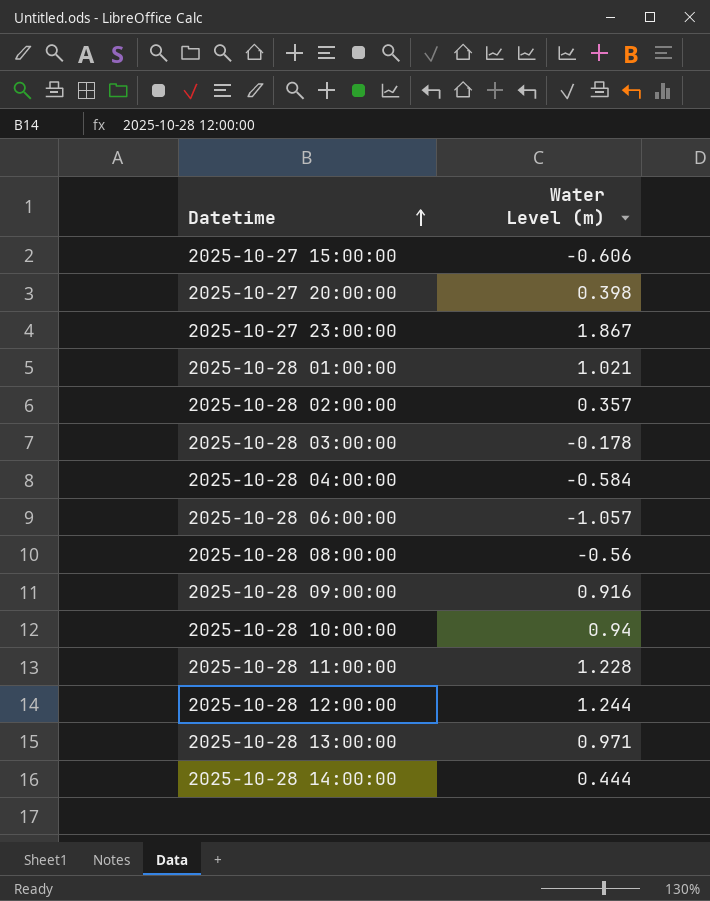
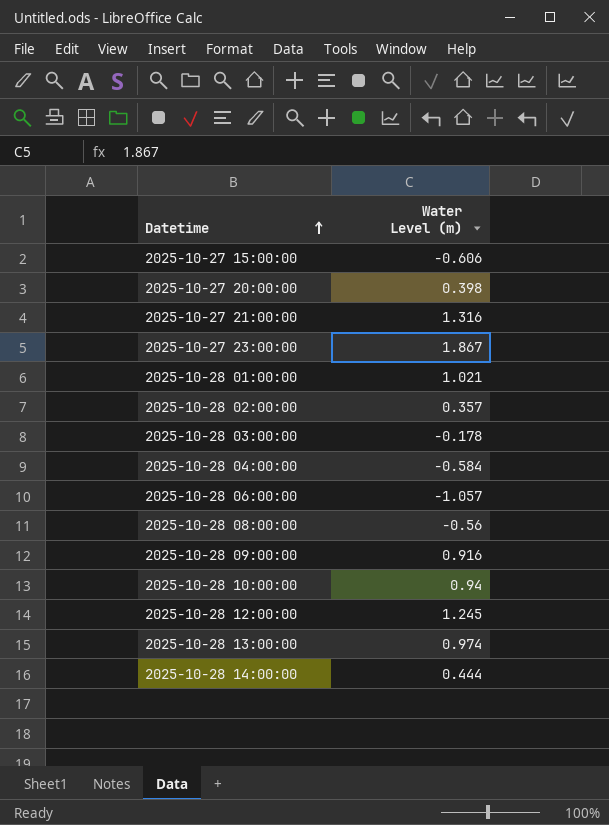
row 2025-10-28 11:00:00: 1.228 -> none
row 2025-10-27 21:00:00: none -> 1.316
2025-10-28 12:00:00 | Water Level (m): 1.244 -> 1.245
2025-10-28 13:00:00 | Water Level (m): 0.971 -> 0.974

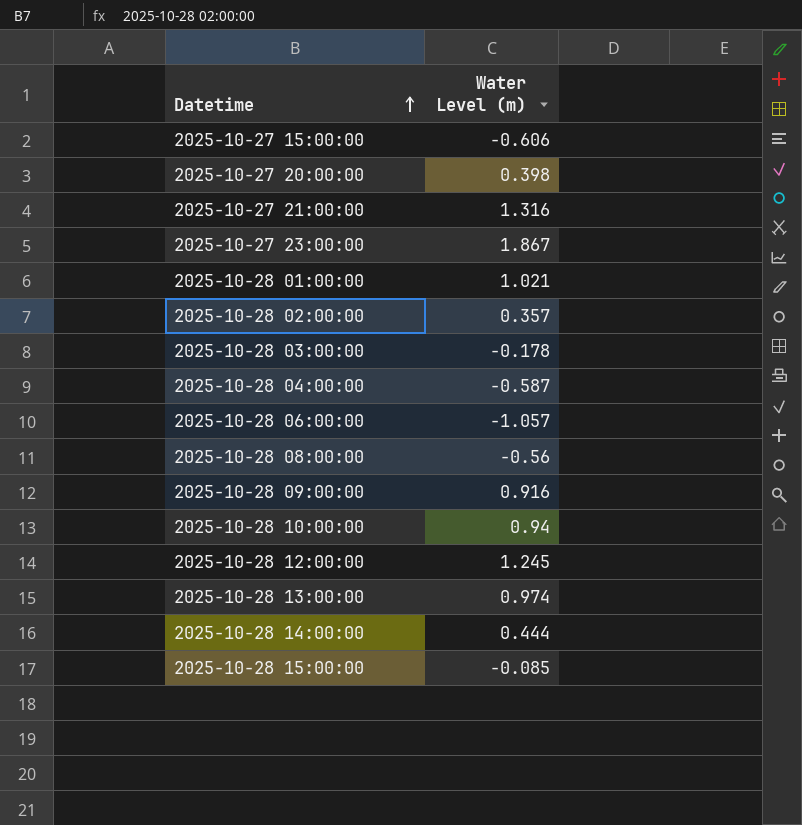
2025-10-28 04:00:00 | Water Level (m): -0.584 -> -0.587
row 2025-10-28 15:00:00: none -> -0.085

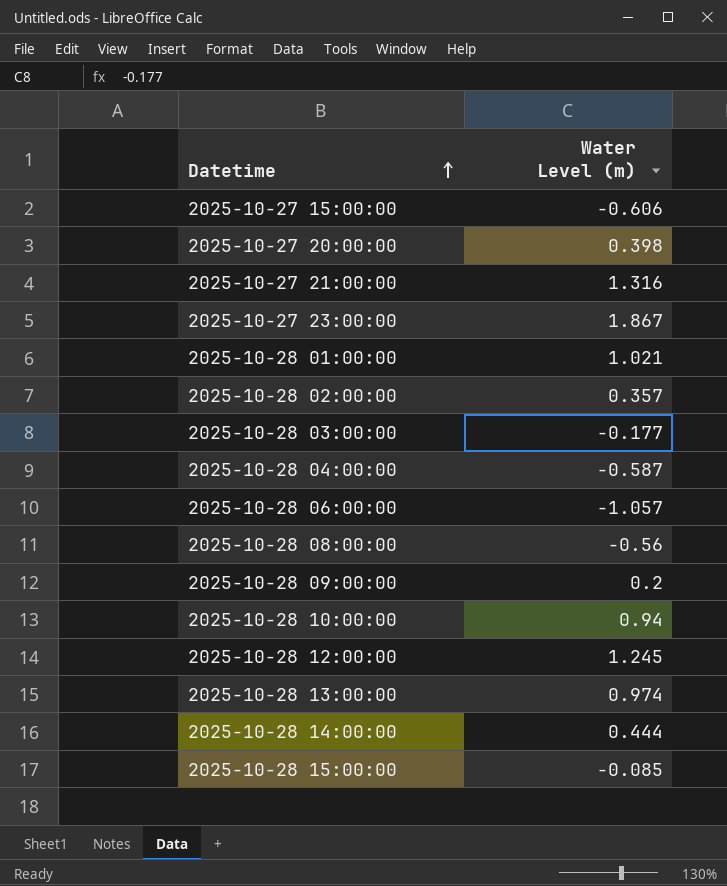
2025-10-28 03:00:00 | Water Level (m): -0.178 -> -0.177
2025-10-28 09:00:00 | Water Level (m): 0.916 -> 0.2

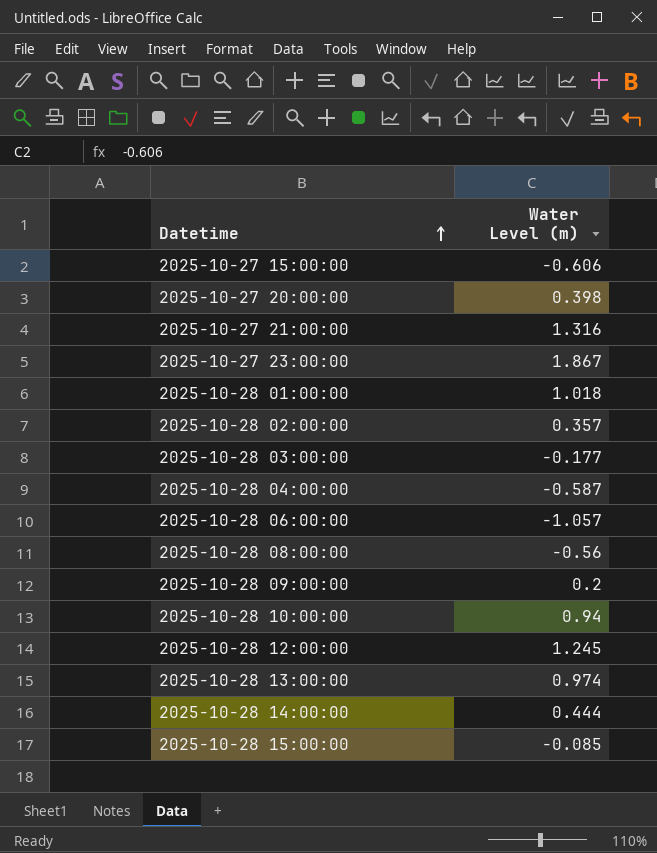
2025-10-28 01:00:00 | Water Level (m): 1.021 -> 1.018

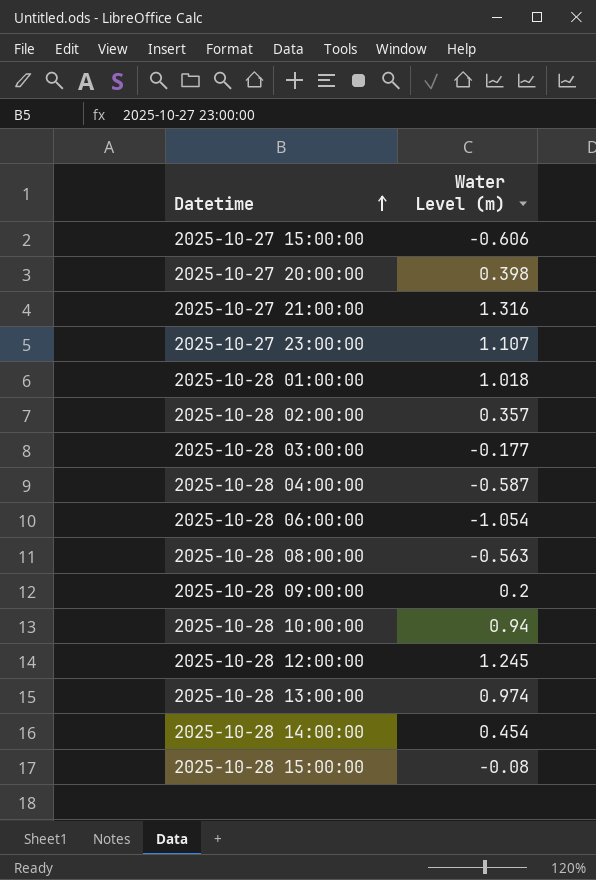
2025-10-27 23:00:00 | Water Level (m): 1.867 -> 1.107
2025-10-28 06:00:00 | Water Level (m): -1.057 -> -1.054
2025-10-28 08:00:00 | Water Level (m): -0.56 -> -0.563
2025-10-28 14:00:00 | Water Level (m): 0.444 -> 0.454
2025-10-28 15:00:00 | Water Level (m): -0.085 -> -0.08

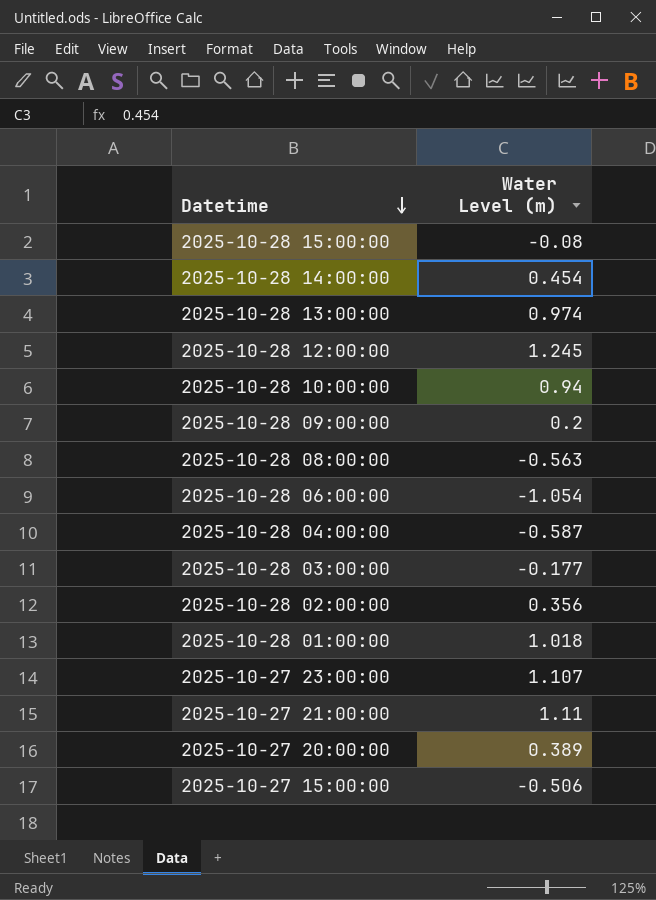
row order: Datetime ascending -> Datetime descending
2025-10-28 02:00:00 | Water Level (m): 0.357 -> 0.356
2025-10-27 21:00:00 | Water Level (m): 1.316 -> 1.11
2025-10-27 20:00:00 | Water Level (m): 0.398 -> 0.389
2025-10-27 15:00:00 | Water Level (m): -0.606 -> -0.506

